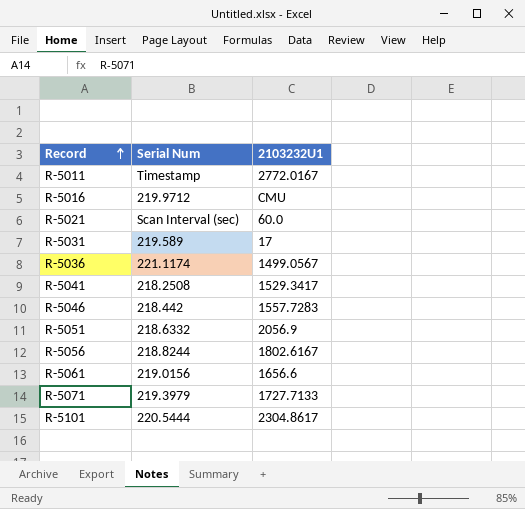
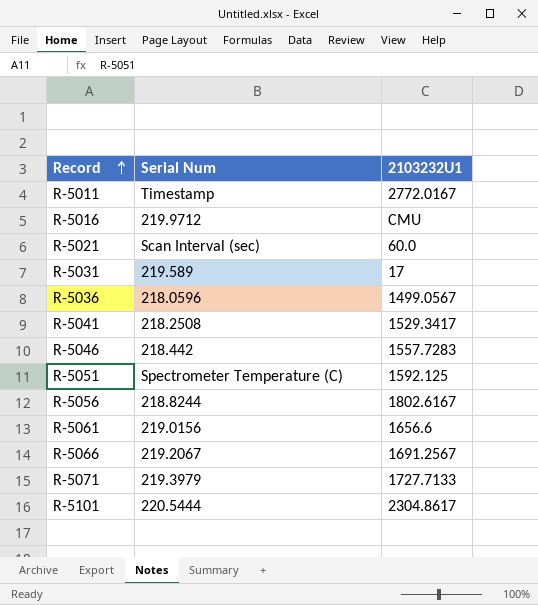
R-5036 | Serial Num: 221.1174 -> 218.0596
R-5051 | Serial Num: 218.6332 -> Spectrometer Temperature (C)
R-5051 | 2103232U1: 2056.9 -> 1592.125
row R-5066: none -> 219.2067 | 1691.2567

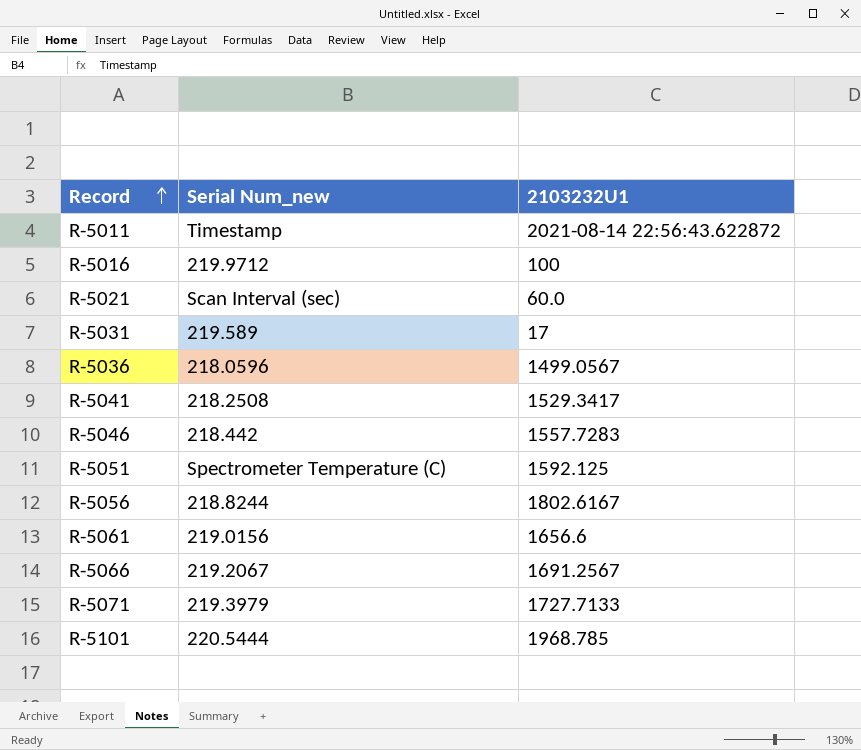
column name: Serial Num -> Serial Num_new
R-5011 | 2103232U1: 2772.0167 -> 2021-08-14 22:56:43.622872
R-5016 | 2103232U1: CMU -> 100
R-5101 | 2103232U1: 2304.8617 -> 1968.785

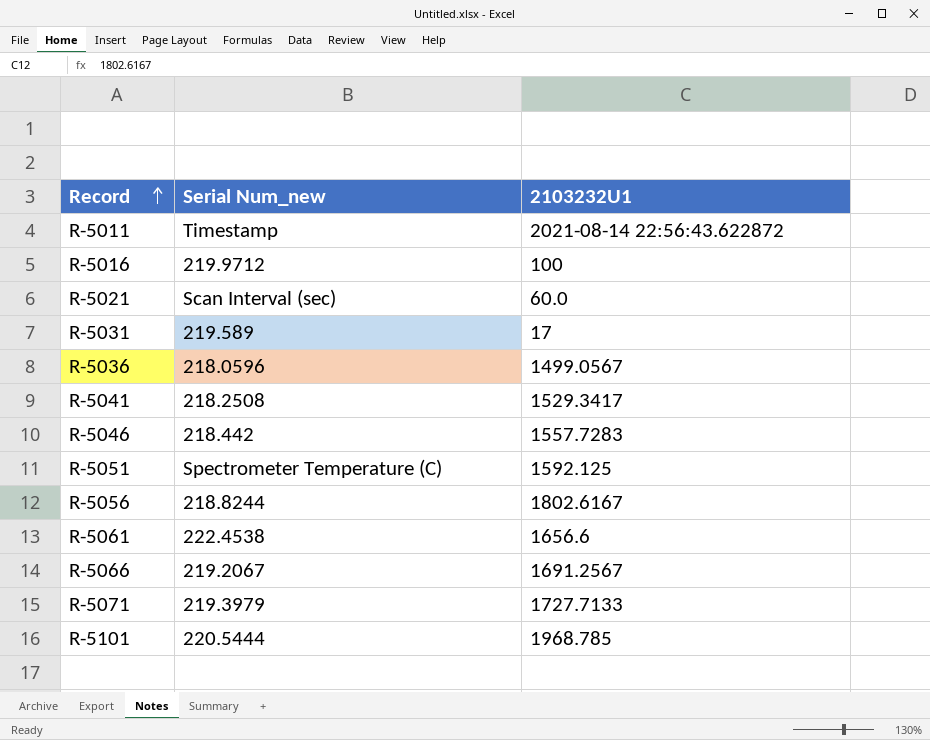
R-5061 | Serial Num_new: 219.0156 -> 222.4538

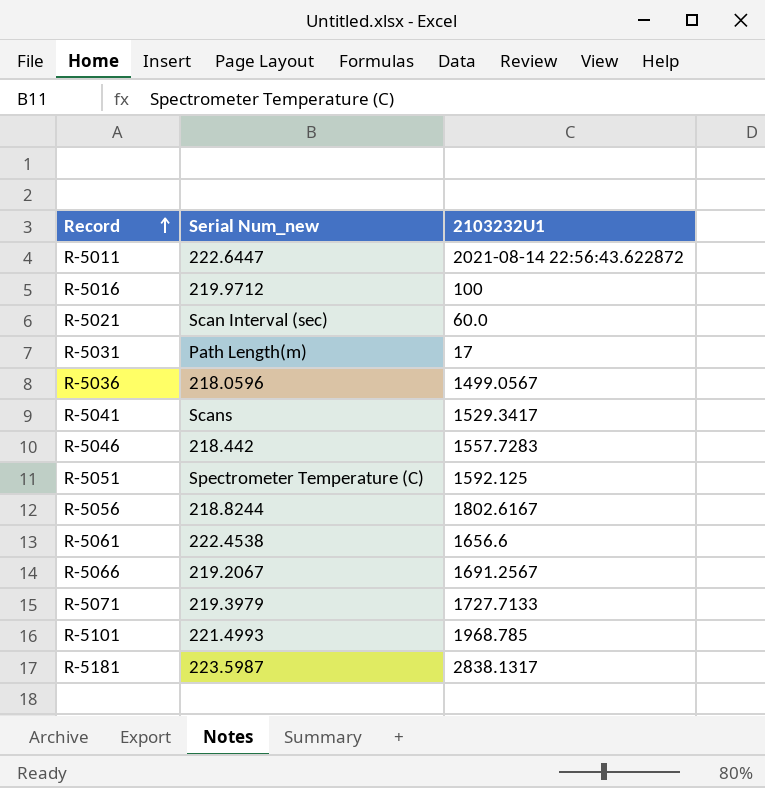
R-5011 | Serial Num_new: Timestamp -> 222.6447
R-5031 | Serial Num_new: 219.589 -> Path Length(m)
R-5041 | Serial Num_new: 218.2508 -> Scans
R-5101 | Serial Num_new: 220.5444 -> 221.4993
row R-5181: none -> 223.5987 | 2838.1317

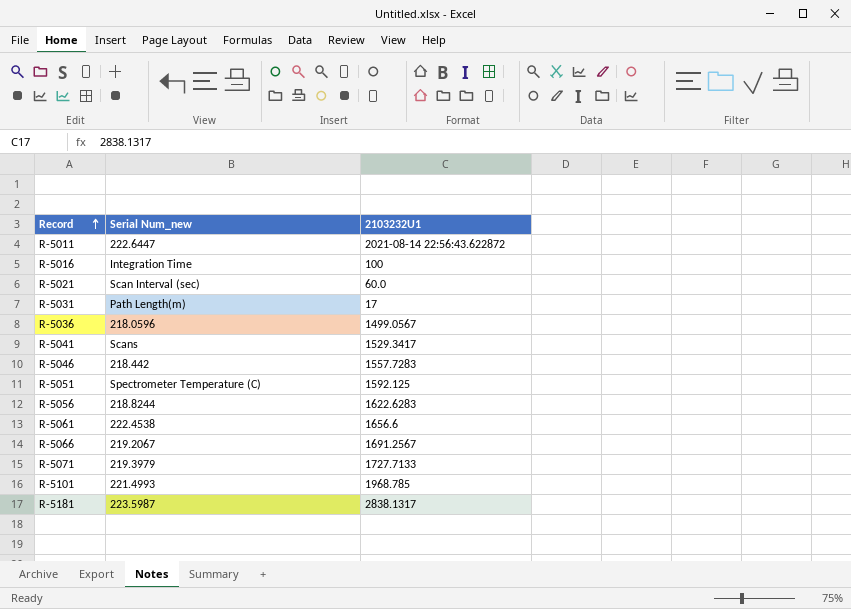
R-5016 | Serial Num_new: 219.9712 -> Integration Time
R-5056 | 2103232U1: 1802.6167 -> 1622.6283

